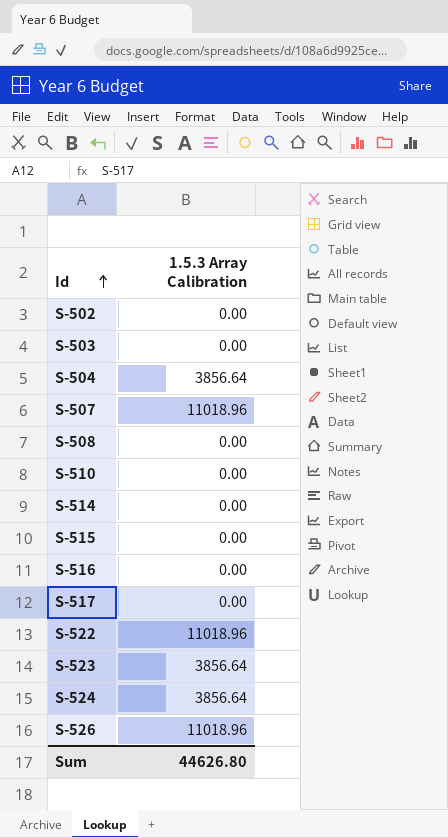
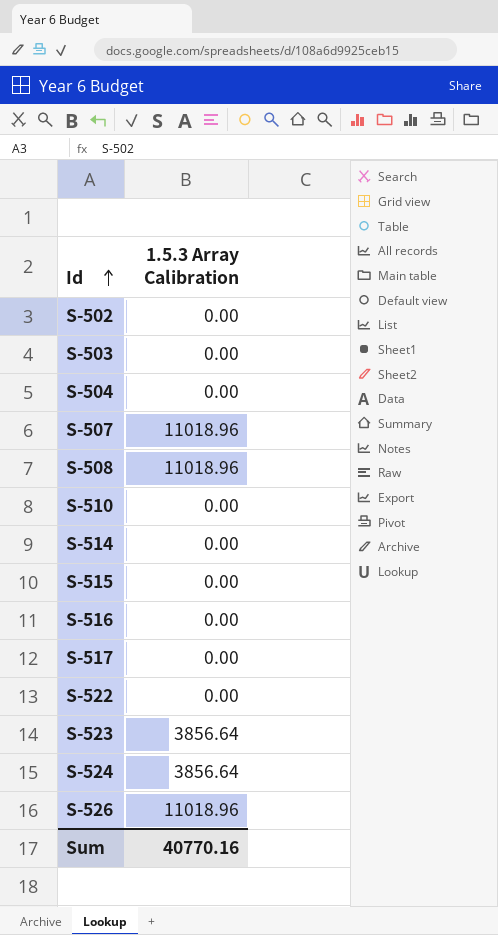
S-504 | 1.5.3 Array Calibration: 3856.64 -> 0.00
S-508 | 1.5.3 Array Calibration: 0.00 -> 11018.96
S-522 | 1.5.3 Array Calibration: 11018.96 -> 0.00
Sum | 1.5.3 Array Calibration: 44626.80 -> 40770.16

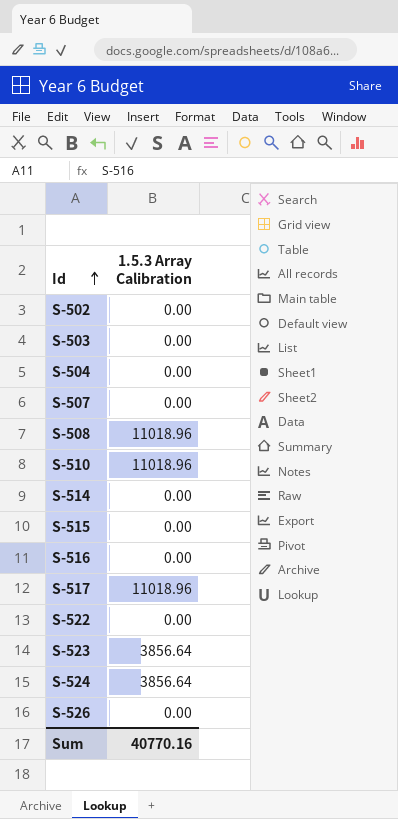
S-507 | 1.5.3 Array Calibration: 11018.96 -> 0.00
S-510 | 1.5.3 Array Calibration: 0.00 -> 11018.96
S-517 | 1.5.3 Array Calibration: 0.00 -> 11018.96
S-526 | 1.5.3 Array Calibration: 11018.96 -> 0.00

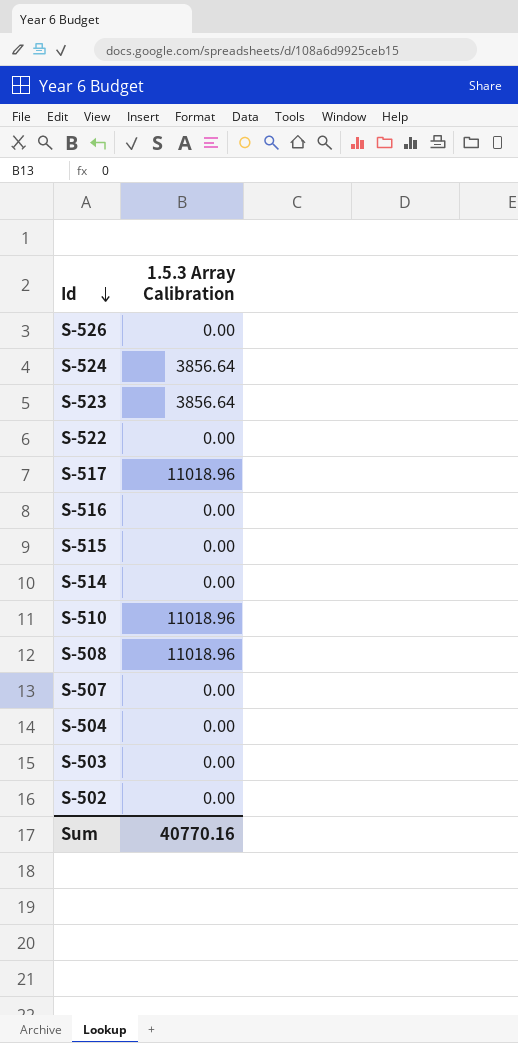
row order: Id ascending -> Id descending

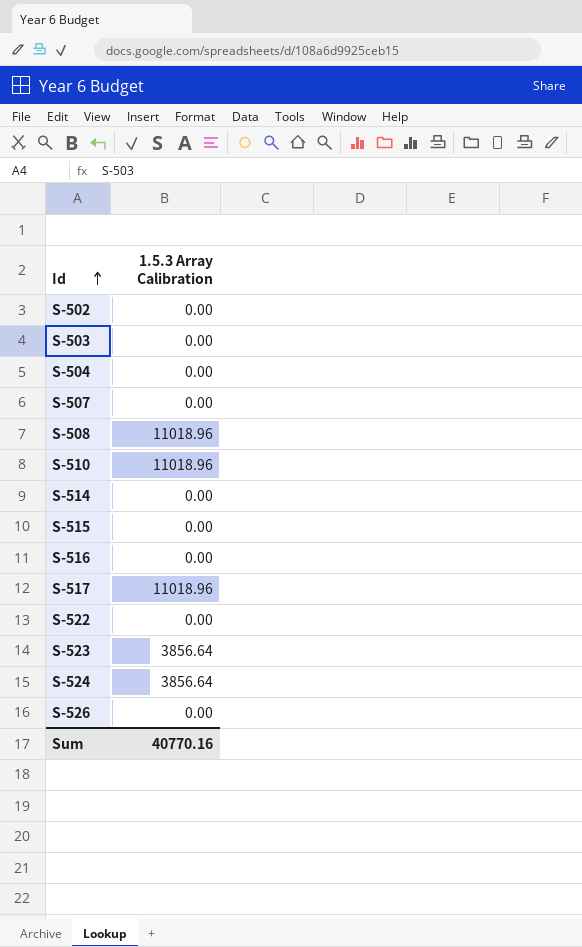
row order: Id descending -> Id ascending

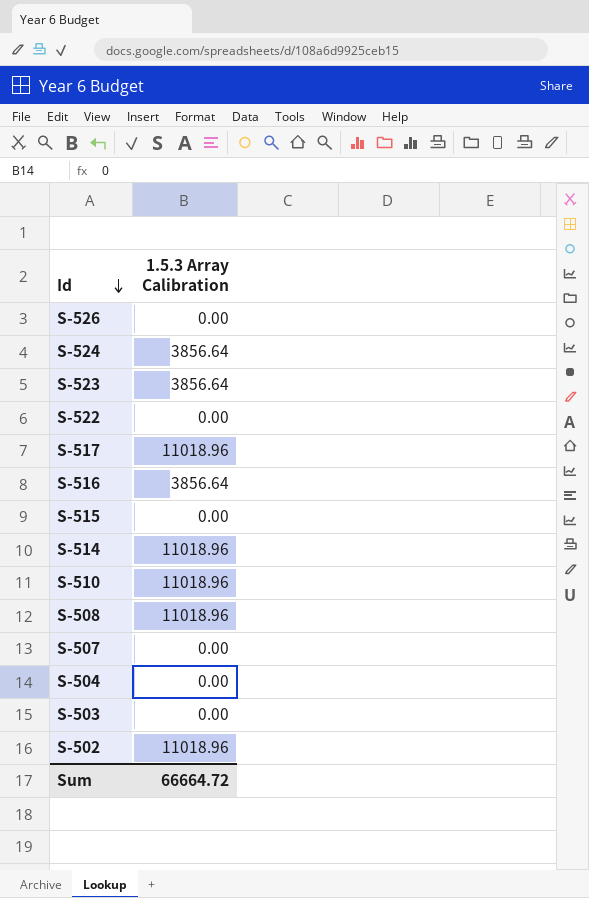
row order: Id ascending -> Id descending
S-516 | 1.5.3 Array Calibration: 0.00 -> 3856.64
S-514 | 1.5.3 Array Calibration: 0.00 -> 11018.96
S-502 | 1.5.3 Array Calibration: 0.00 -> 11018.96
Sum | 1.5.3 Array Calibration: 40770.16 -> 66664.72

